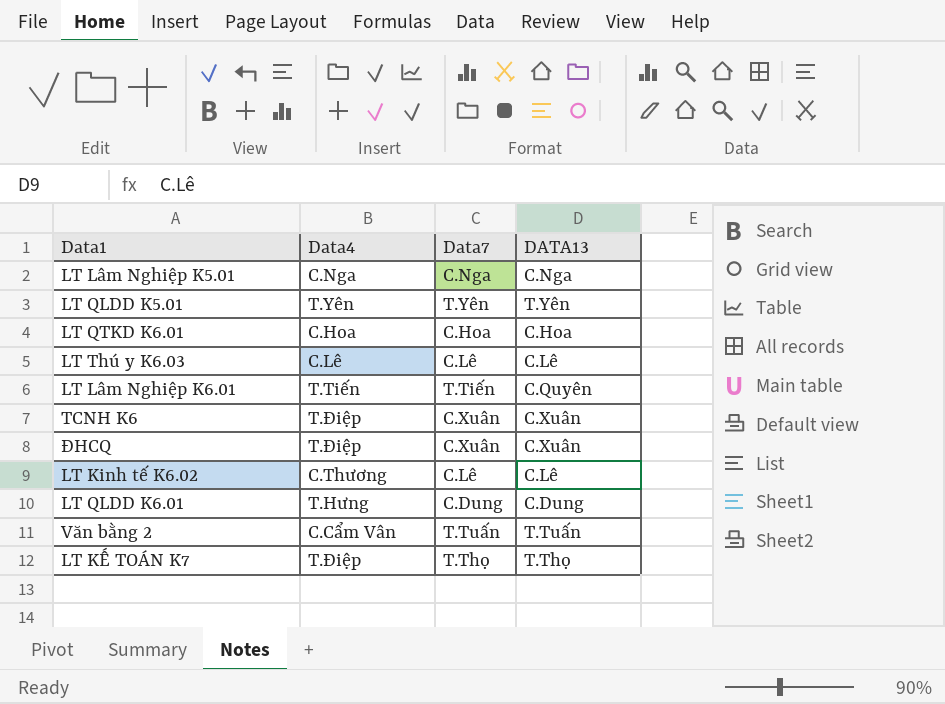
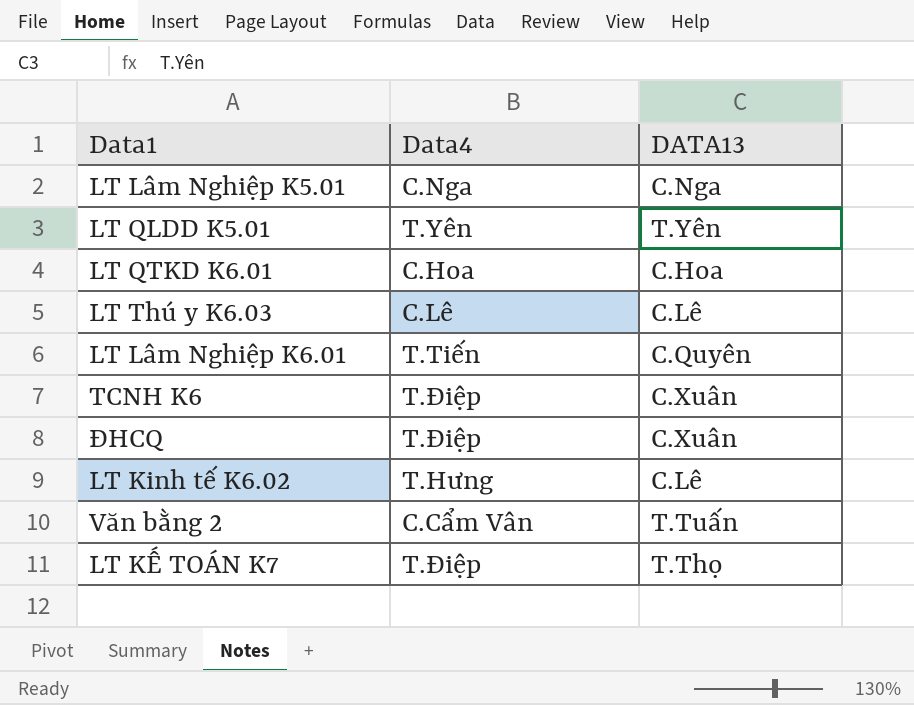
column Data7 | position: 3 -> none
row LT QLDD K6.01: T.Hưng | C.Dung | C.Dung -> none
LT Kinh tế K6.02 | Data4: C.Thương -> T.Hưng

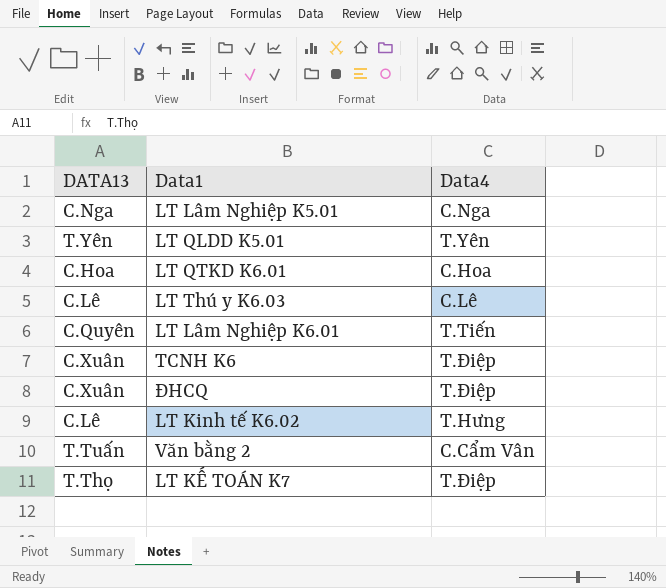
column DATA13 | position: 3 -> 1

